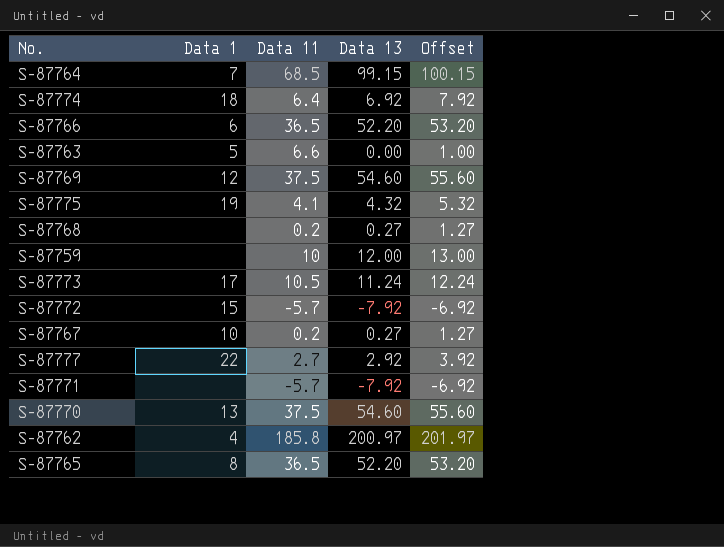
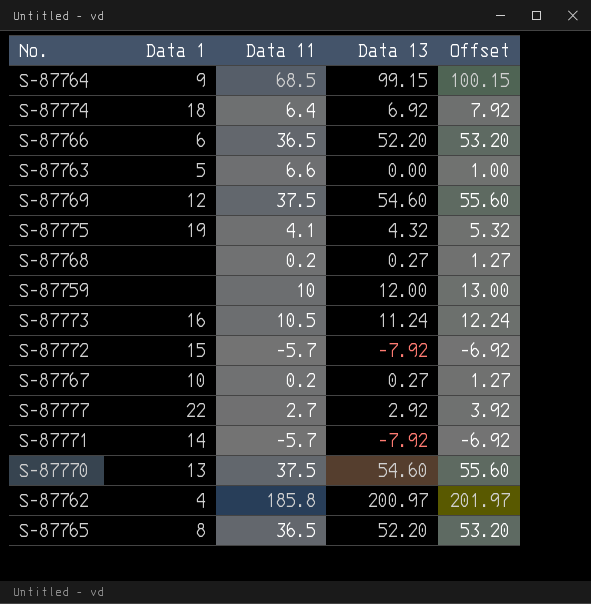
S-87764 | Data 1: 7 -> 9
S-87773 | Data 1: 17 -> 16
S-87771 | Data 1: none -> 14

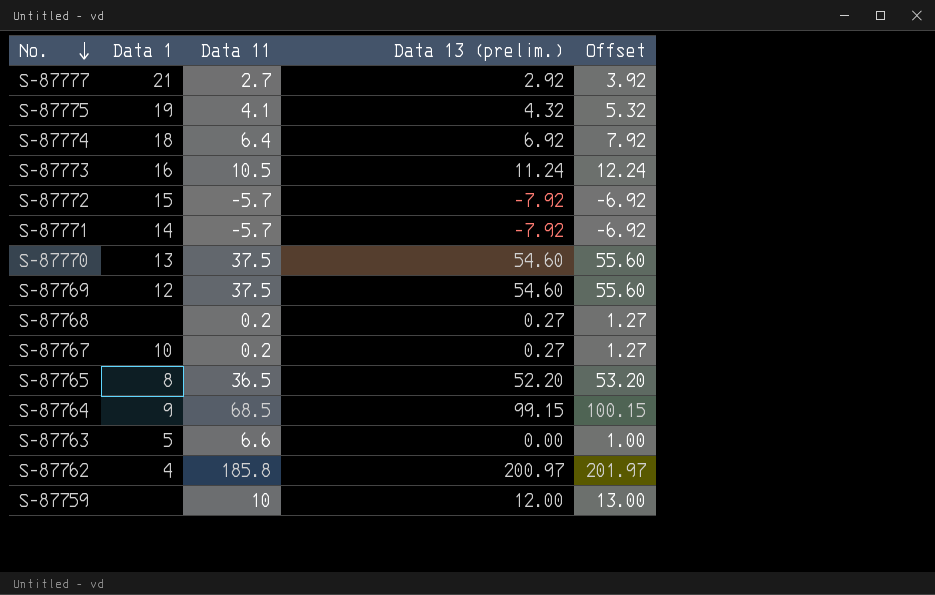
row order: none -> No. descending
column name: Data 13 -> Data 13 (prelim.)
row S-87766: 6 | 36.5 | 52.20 | 53.20 -> none
S-87777 | Data 1: 22 -> 21

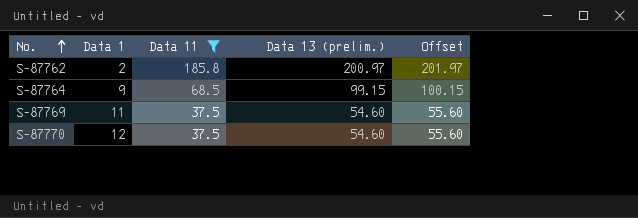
filter: none -> Data 11 >= 37.5
row order: No. descending -> No. ascending
S-87762 | Data 1: 4 -> 2
S-87769 | Data 1: 12 -> 11
S-87770 | Data 1: 13 -> 12

